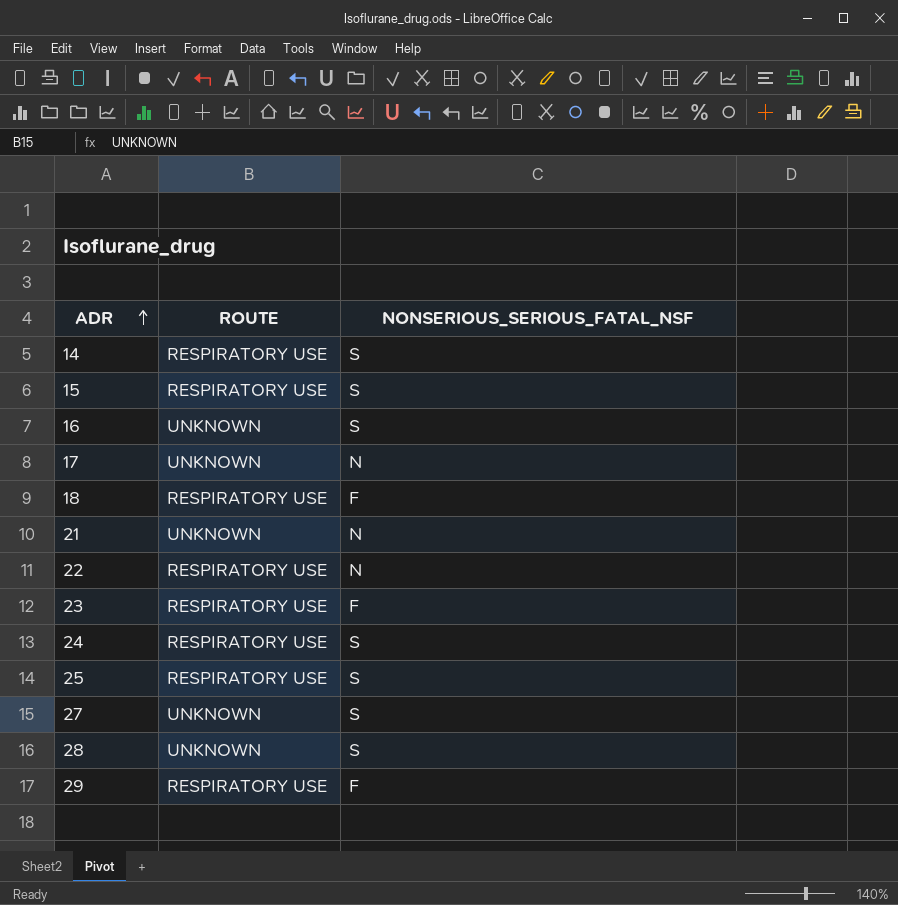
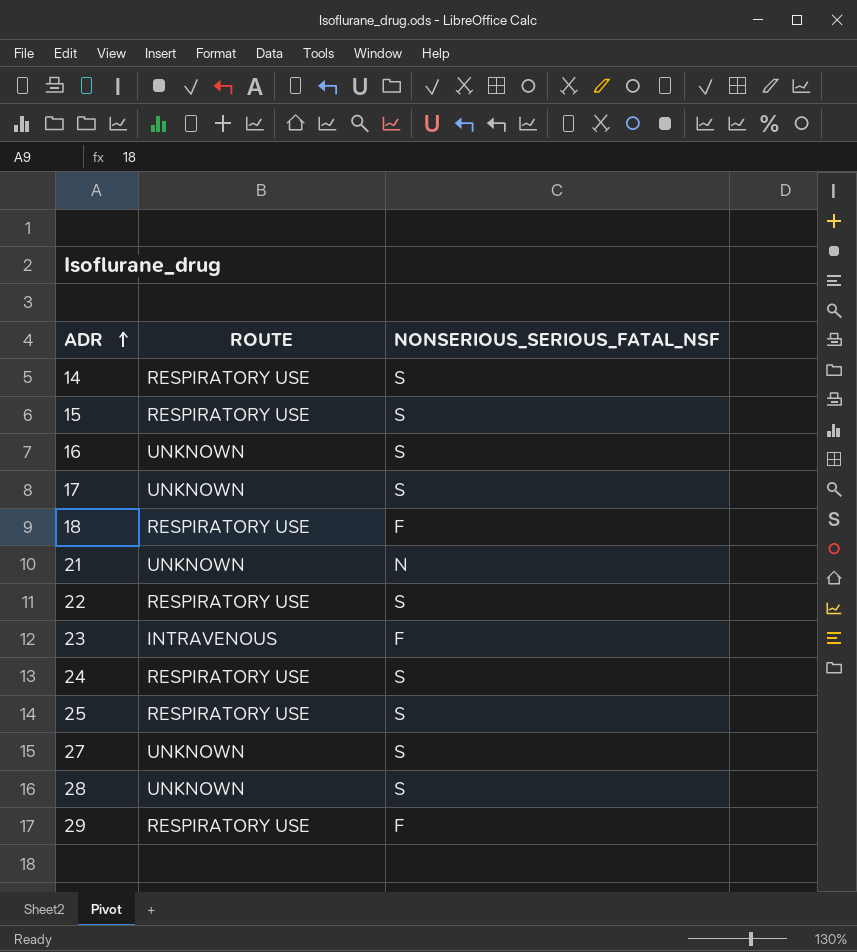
17 | NONSERIOUS_SERIOUS_FATAL_NSF: N -> S
22 | NONSERIOUS_SERIOUS_FATAL_NSF: N -> S
23 | ROUTE: RESPIRATORY USE -> INTRAVENOUS

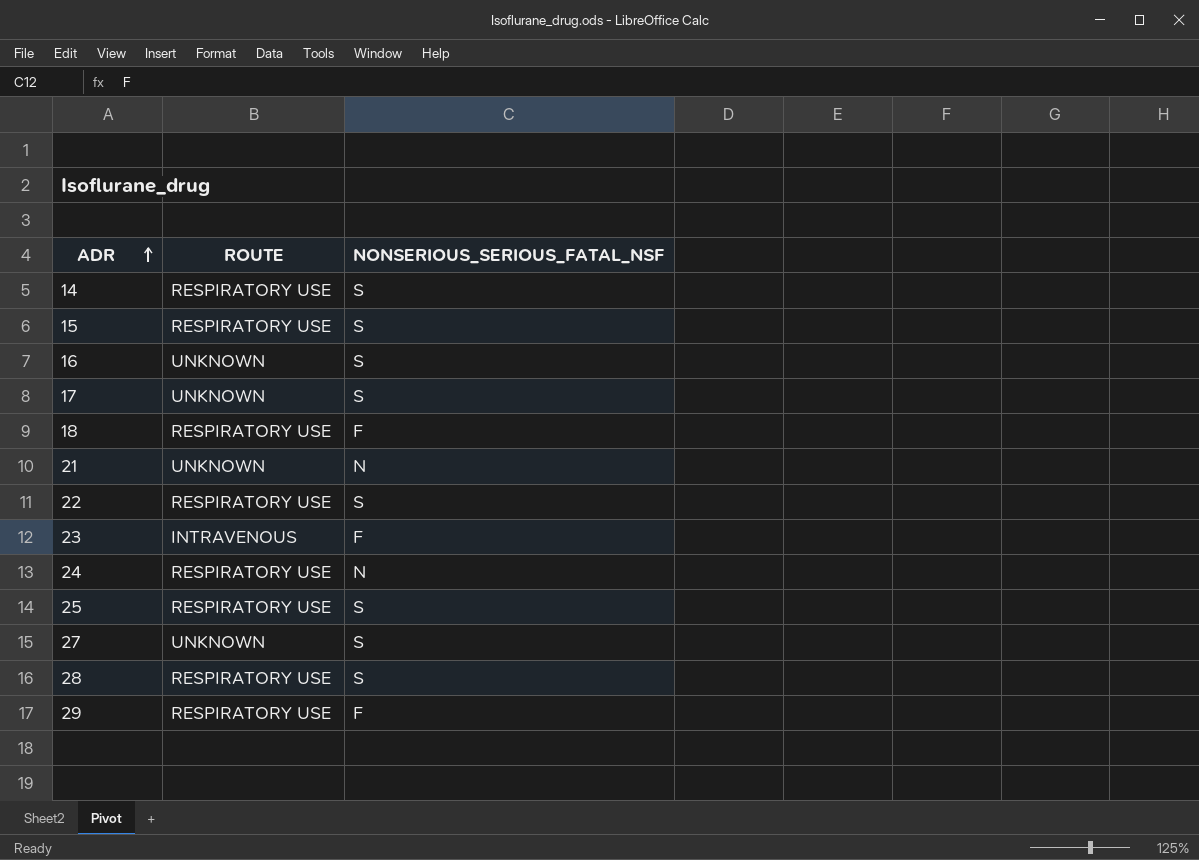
24 | NONSERIOUS_SERIOUS_FATAL_NSF: S -> N
28 | ROUTE: UNKNOWN -> RESPIRATORY USE

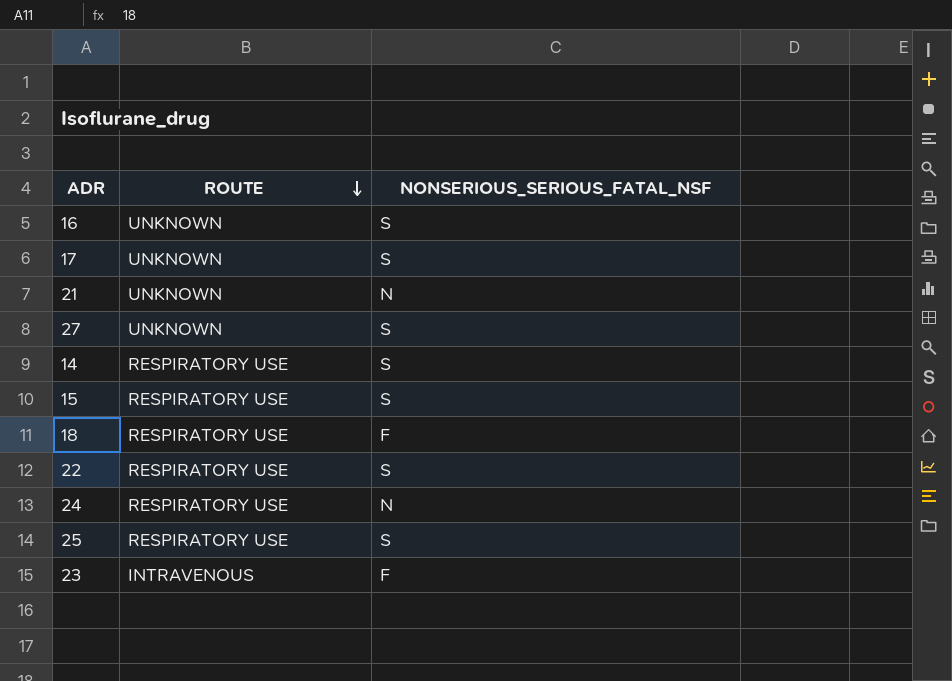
row order: ADR ascending -> ROUTE descending
row 28: RESPIRATORY USE | S -> none
row 29: RESPIRATORY USE | F -> none

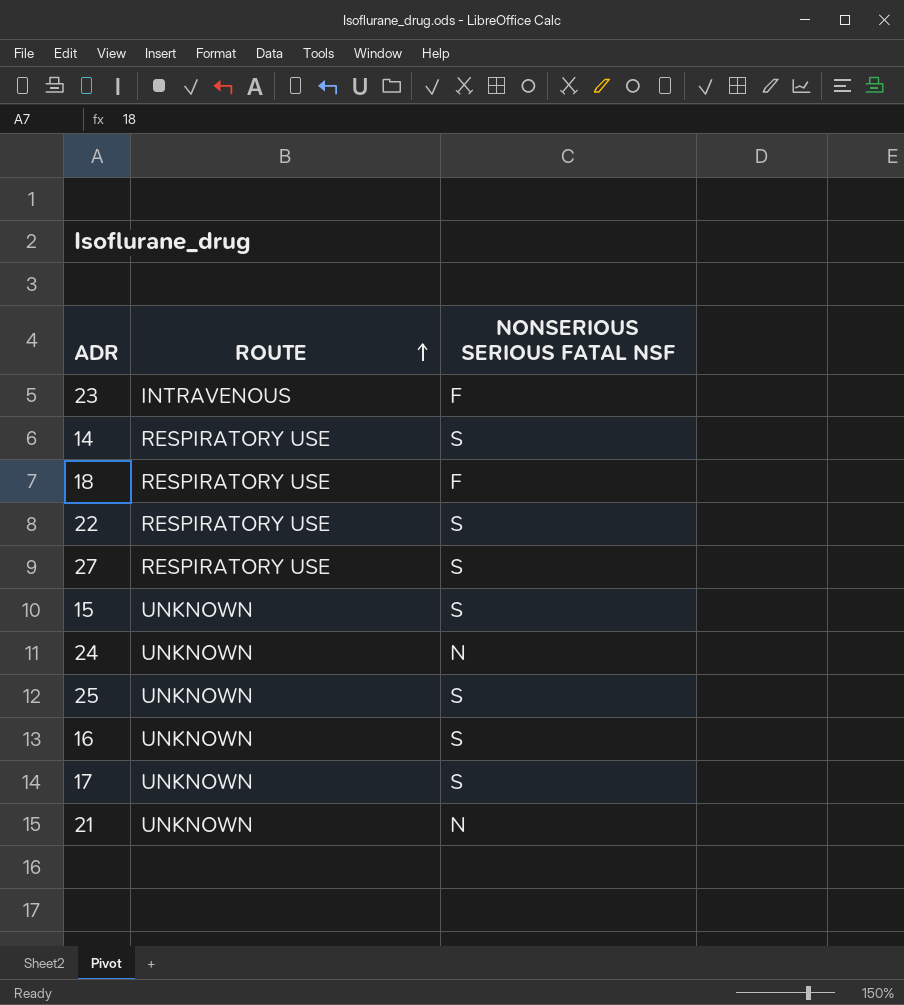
row order: ROUTE descending -> ROUTE ascending
column name: NONSERIOUS_SERIOUS_FATAL_NSF -> NONSERIOUS SERIOUS FATAL NSF
27 | ROUTE: UNKNOWN -> RESPIRATORY USE
15 | ROUTE: RESPIRATORY USE -> UNKNOWN
24 | ROUTE: RESPIRATORY USE -> UNKNOWN
25 | ROUTE: RESPIRATORY USE -> UNKNOWN

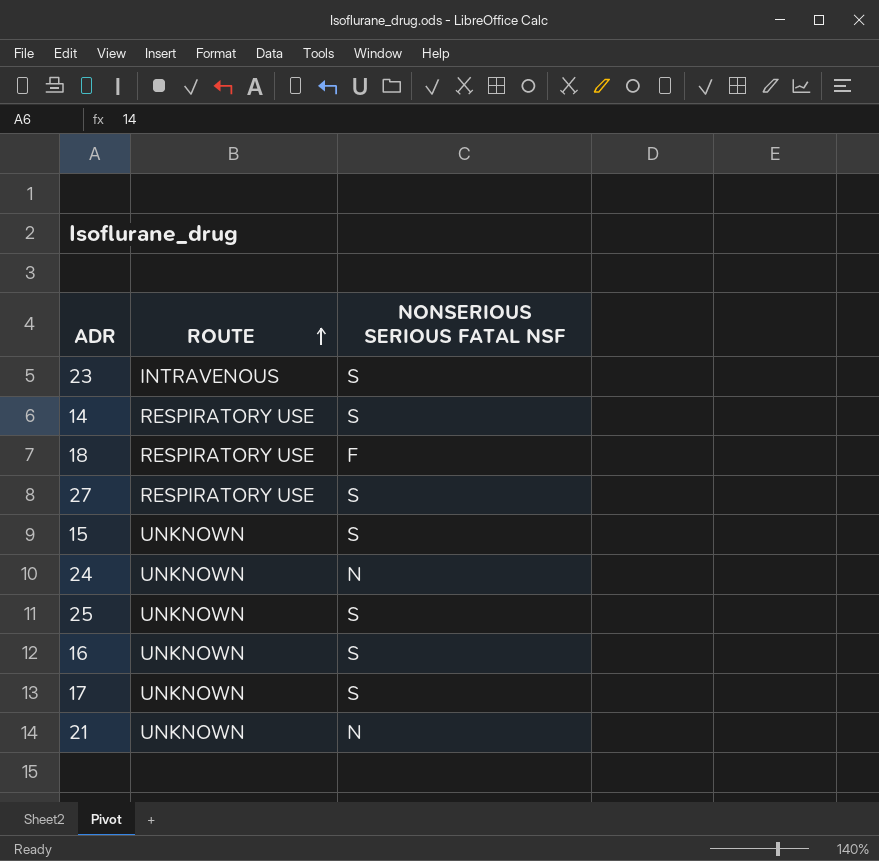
row 22: RESPIRATORY USE | S -> none
23 | NONSERIOUS SERIOUS FATAL NSF: F -> S

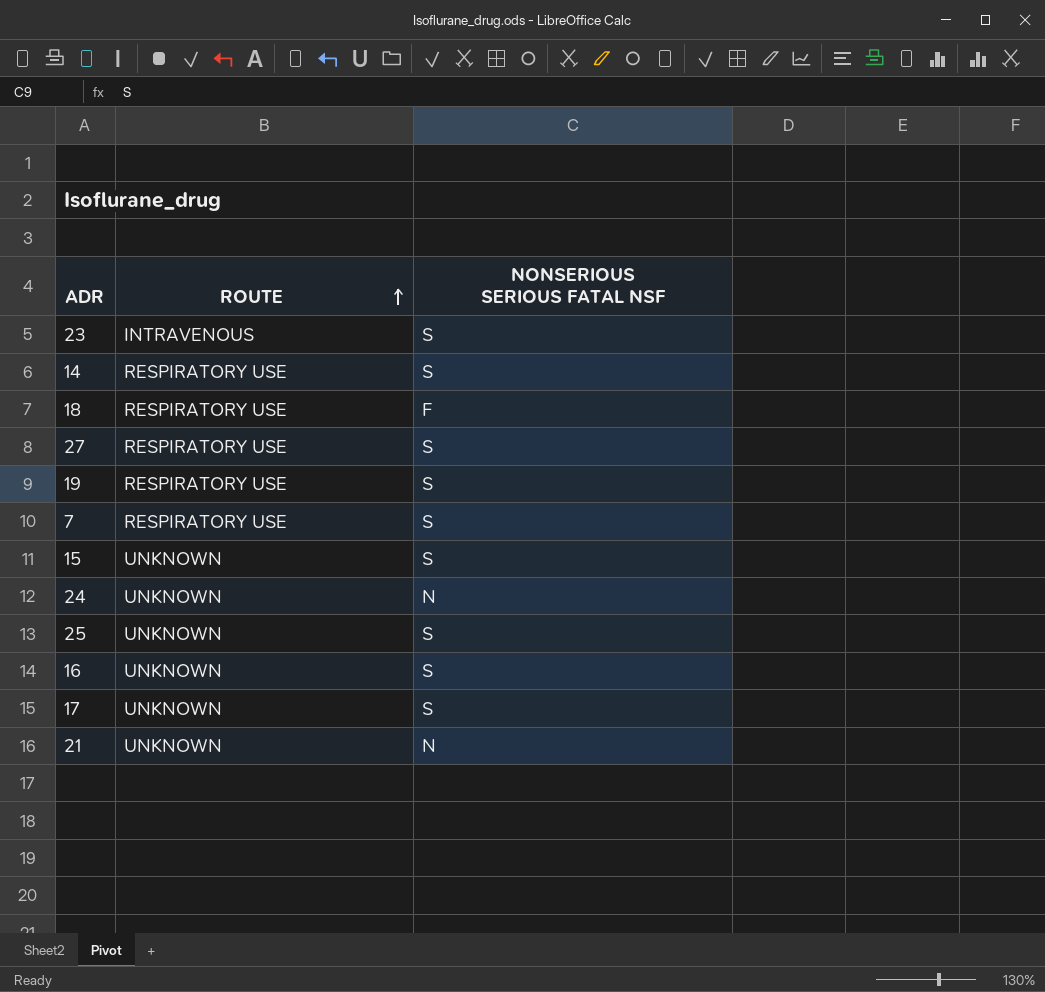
row 19: none -> RESPIRATORY USE | S
row 7: none -> RESPIRATORY USE | S

